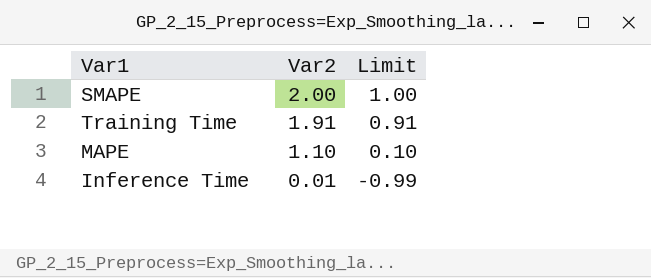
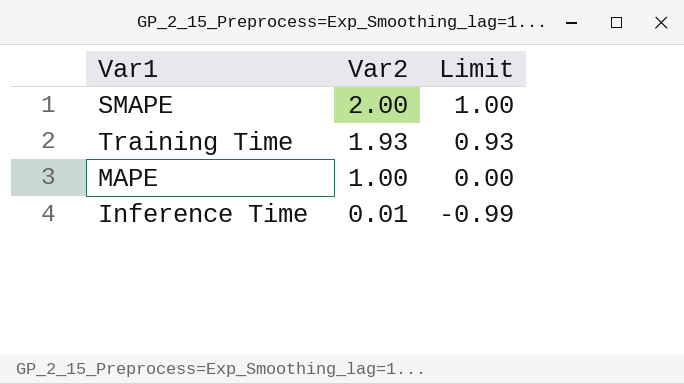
Training Time | Var2: 1.91 -> 1.93
Training Time | Limit: 0.91 -> 0.93
MAPE | Var2: 1.10 -> 1.00
MAPE | Limit: 0.10 -> 0.00

